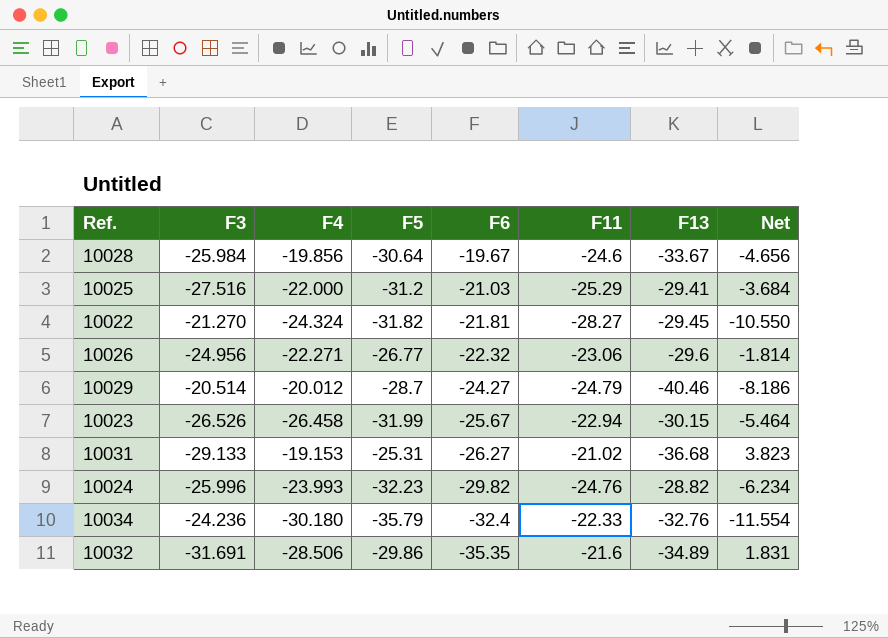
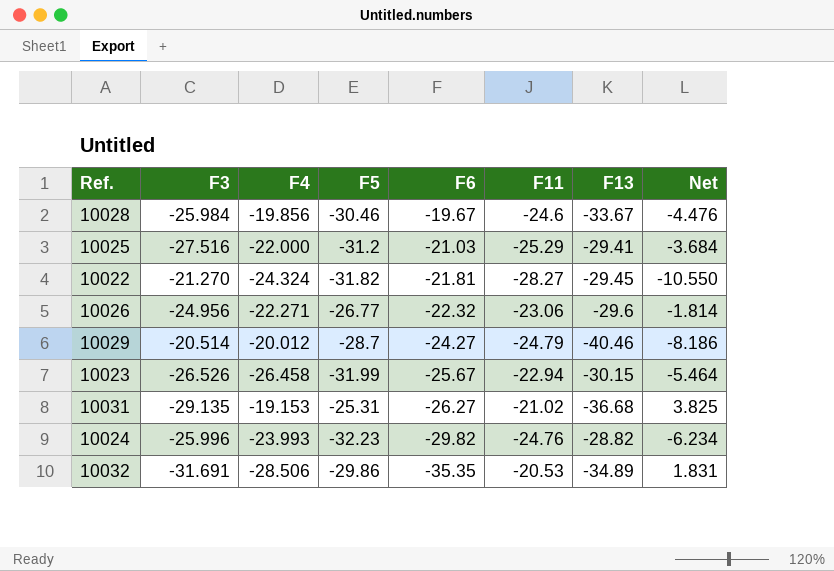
row 10034: -24.236 | -30.180 | -35.79 | -32.4 | -22.33 | -32.76 | -11.554 -> none
10028 | F5: -30.64 -> -30.46
10028 | Net: -4.656 -> -4.476
10031 | F3: -29.133 -> -29.135
10031 | Net: 3.823 -> 3.825
10032 | F11: -21.6 -> -20.53

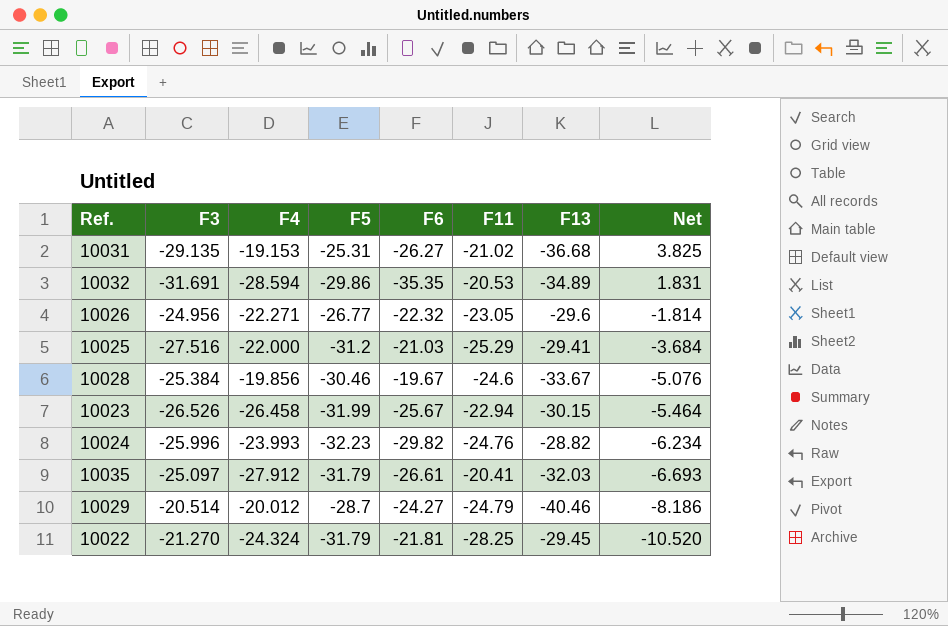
row order: F6 descending -> Net descending
10032 | F4: -28.506 -> -28.594
10026 | F11: -23.06 -> -23.05
10028 | F3: -25.984 -> -25.384
10028 | Net: -4.476 -> -5.076
row 10035: none -> -25.097 | -27.912 | -31.79 | -26.61 | -20.41 | -32.03 | -6.693
10022 | F5: -31.82 -> -31.79
10022 | F11: -28.27 -> -28.25
10022 | Net: -10.550 -> -10.520

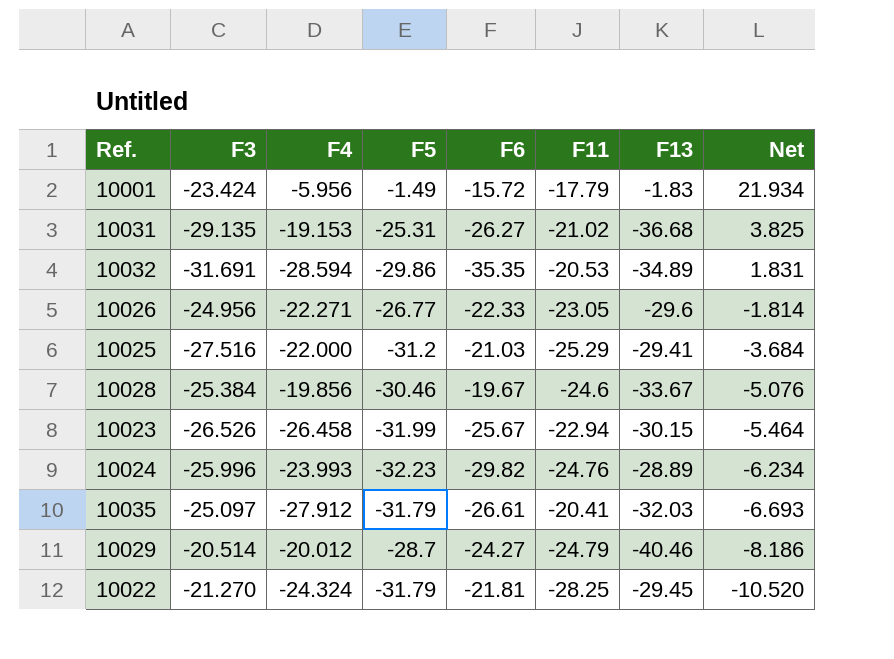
row 10001: none -> -23.424 | -5.956 | -1.49 | -15.72 | -17.79 | -1.83 | 21.934
10026 | F6: -22.32 -> -22.33
10024 | F13: -28.82 -> -28.89

